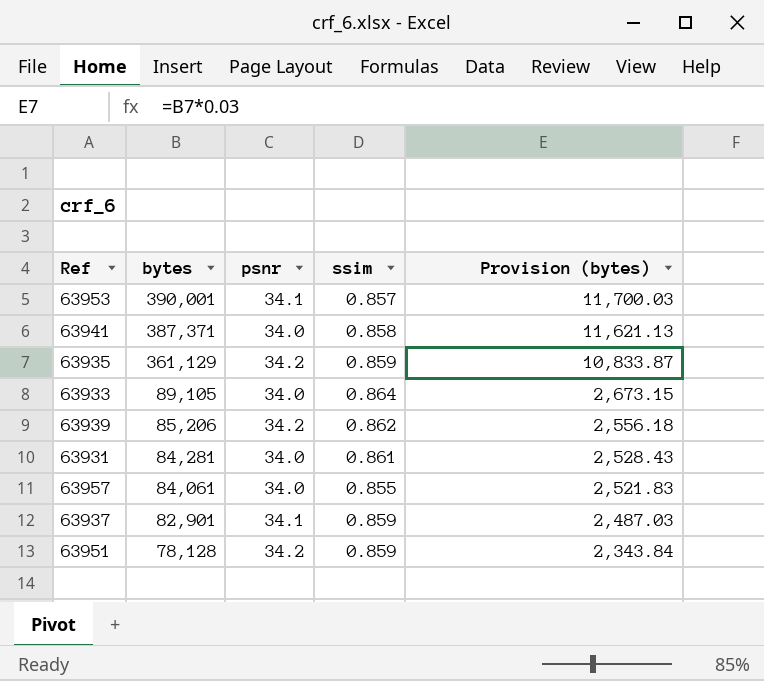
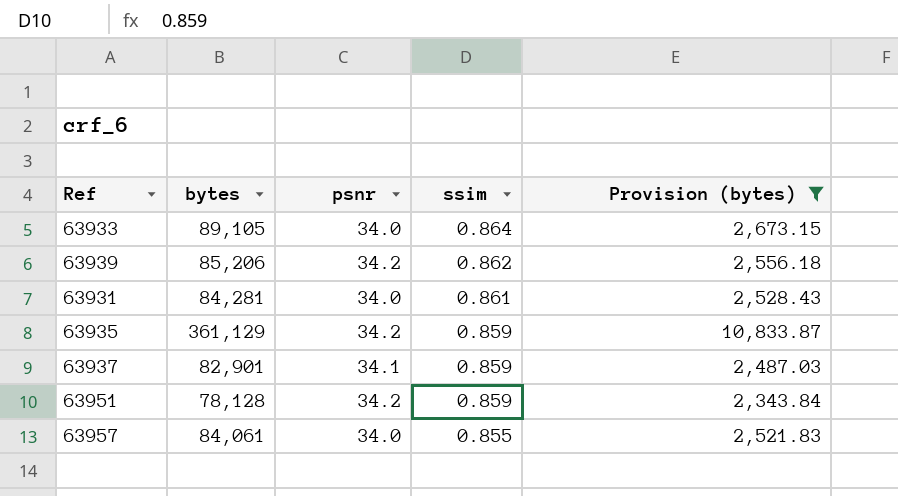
filter: none -> Provision (bytes) <= 10,833.87
row order: bytes descending -> ssim descending

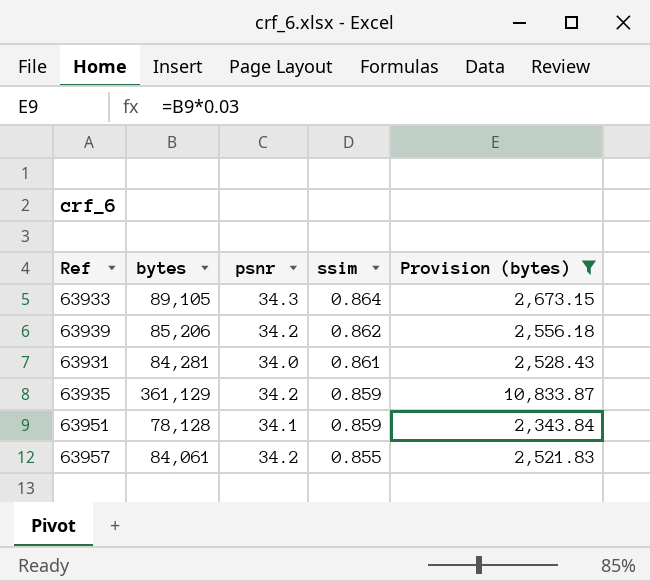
row 63937: 82,901 | 34.1 | 0.859 | 2,487.03 -> none
63933 | psnr: 34.0 -> 34.3
63951 | psnr: 34.2 -> 34.1
63957 | psnr: 34.0 -> 34.2

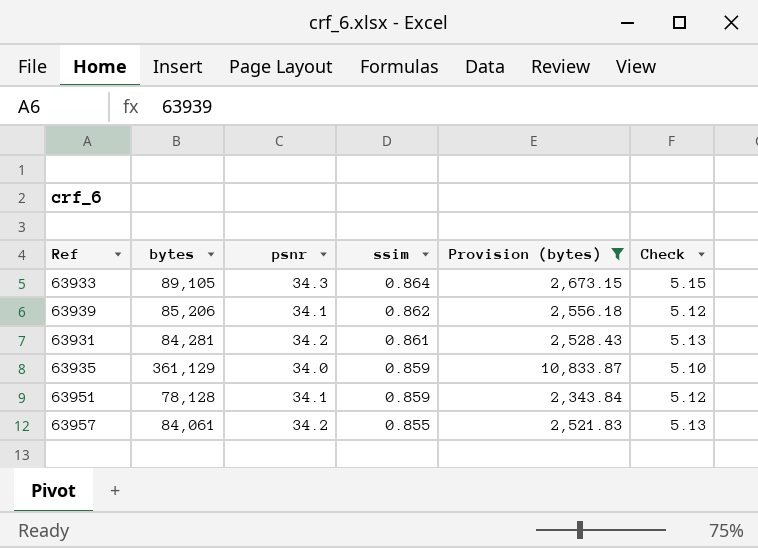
column Check | formula: none -> [psnr] * 0.15
63939 | psnr: 34.2 -> 34.1
63931 | psnr: 34.0 -> 34.2
63935 | psnr: 34.2 -> 34.0

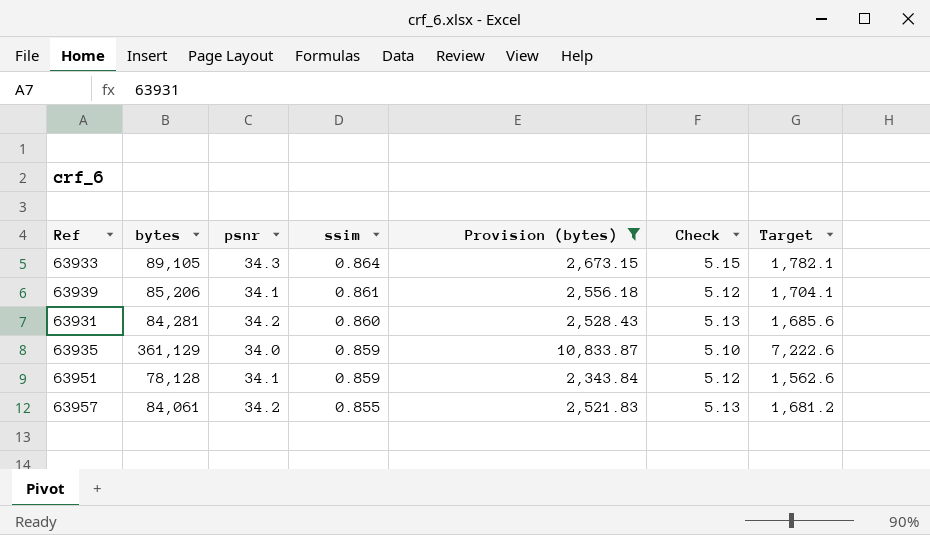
column Target | formula: none -> [bytes] * 0.02
63939 | ssim: 0.862 -> 0.861
63931 | ssim: 0.861 -> 0.860

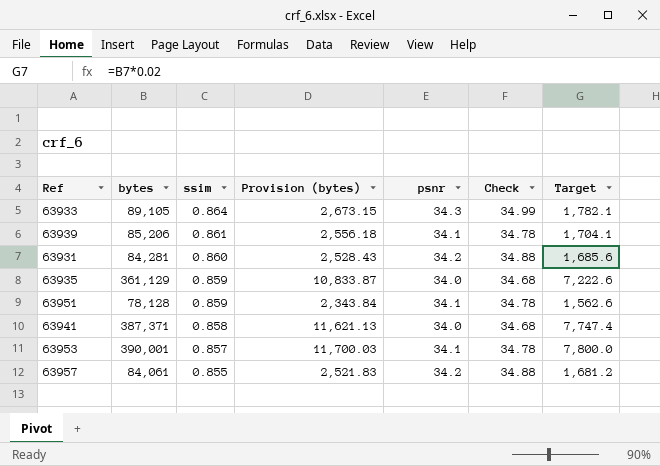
filter: Provision (bytes) <= 10,833.87 -> none
column psnr | position: 3 -> 5
column Check | formula: [psnr] * 0.15 -> [psnr] * 1.02

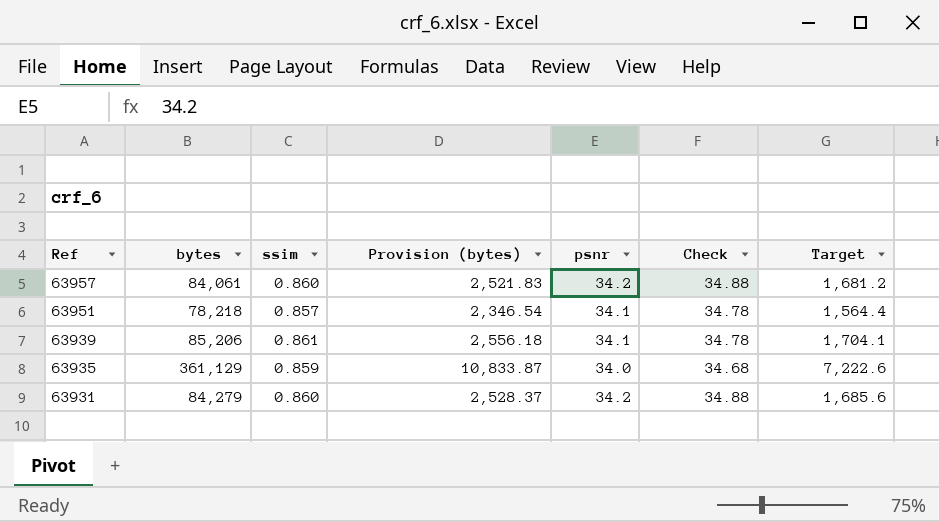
row order: ssim descending -> Ref descending
row 63933: 89,105 | 0.864 | 2,673.15 | 34.3 | 34.99 | 1,782.1 -> none
row 63941: 387,371 | 0.858 | 11,621.13 | 34.0 | 34.68 | 7,747.4 -> none
row 63953: 390,001 | 0.857 | 11,700.03 | 34.1 | 34.78 | 7,800.0 -> none
63957 | ssim: 0.855 -> 0.860
63951 | bytes: 78,128 -> 78,218
63951 | ssim: 0.859 -> 0.857
63951 | Provision (bytes): 2,343.84 -> 2,346.54
63951 | Target: 1,562.6 -> 1,564.4
63931 | bytes: 84,281 -> 84,279
63931 | Provision (bytes): 2,528.43 -> 2,528.37

